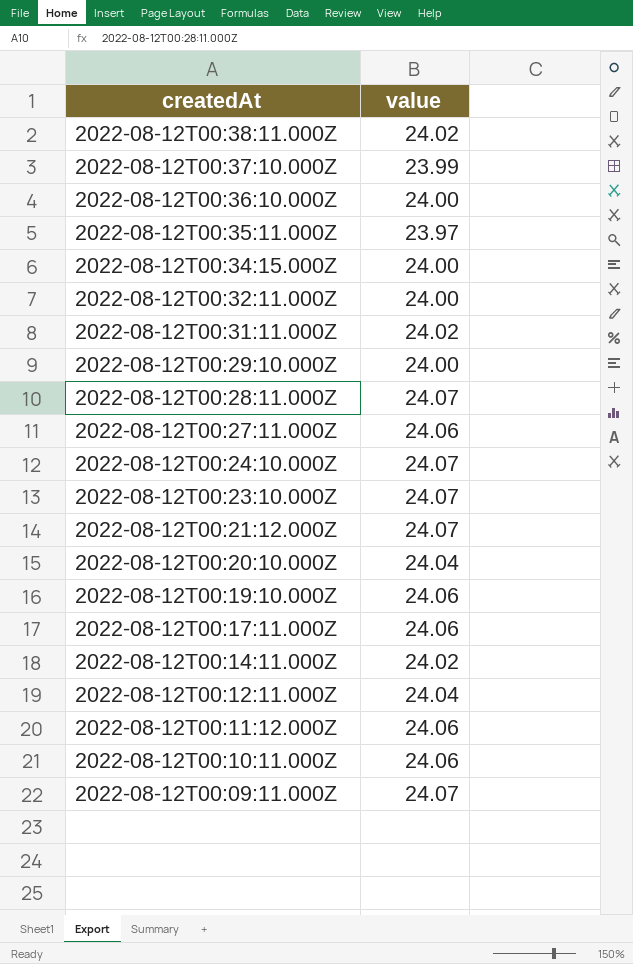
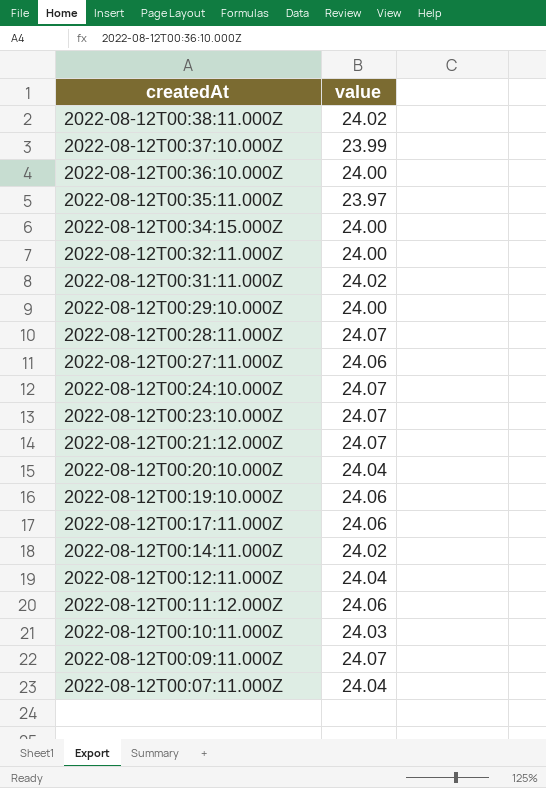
2022-08-12T00:10:11.000Z | value: 24.06 -> 24.03
row 2022-08-12T00:07:11.000Z: none -> 24.04

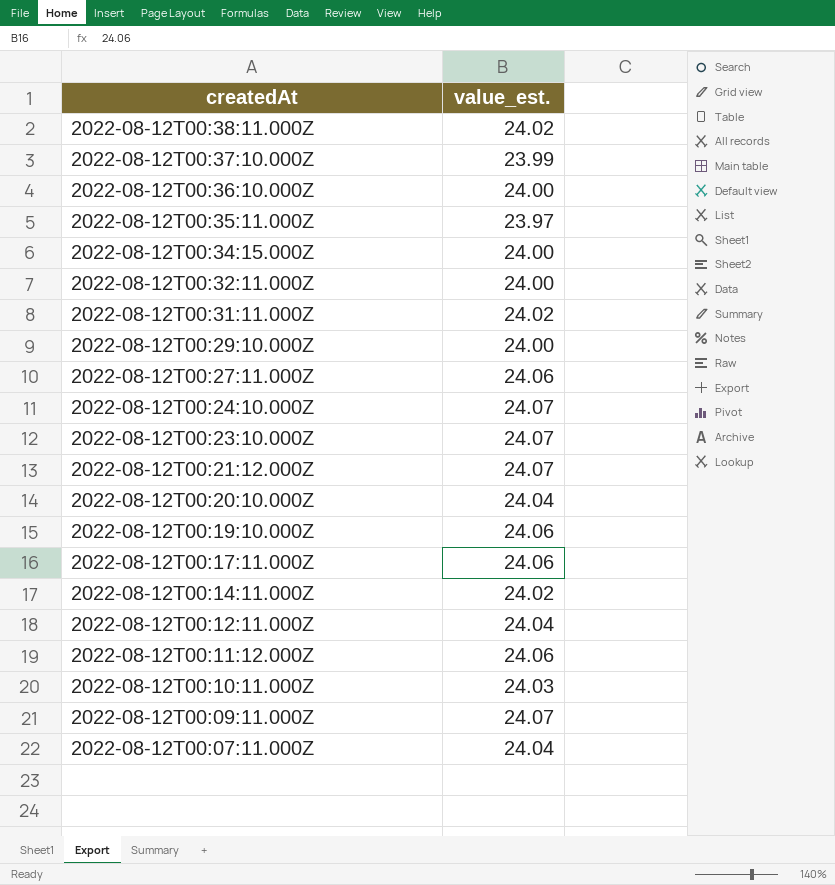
column name: value -> value_est.
row 2022-08-12T00:28:11.000Z: 24.07 -> none

